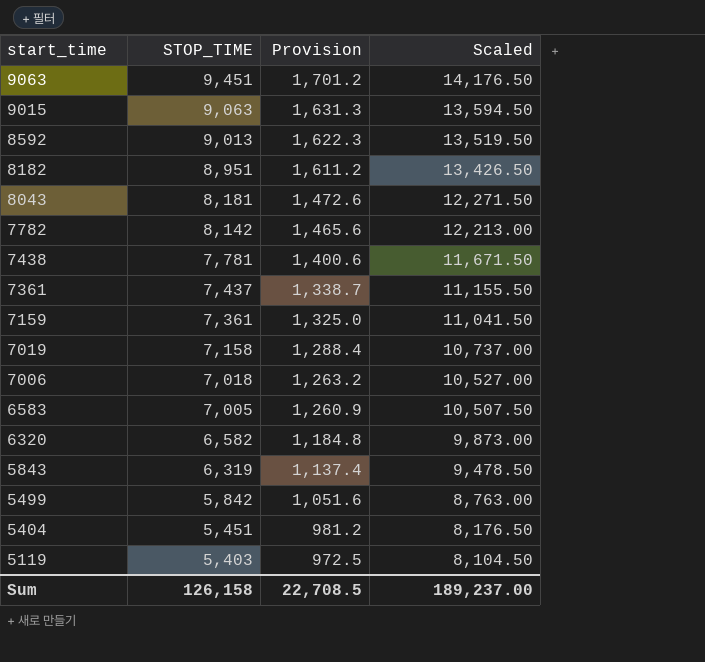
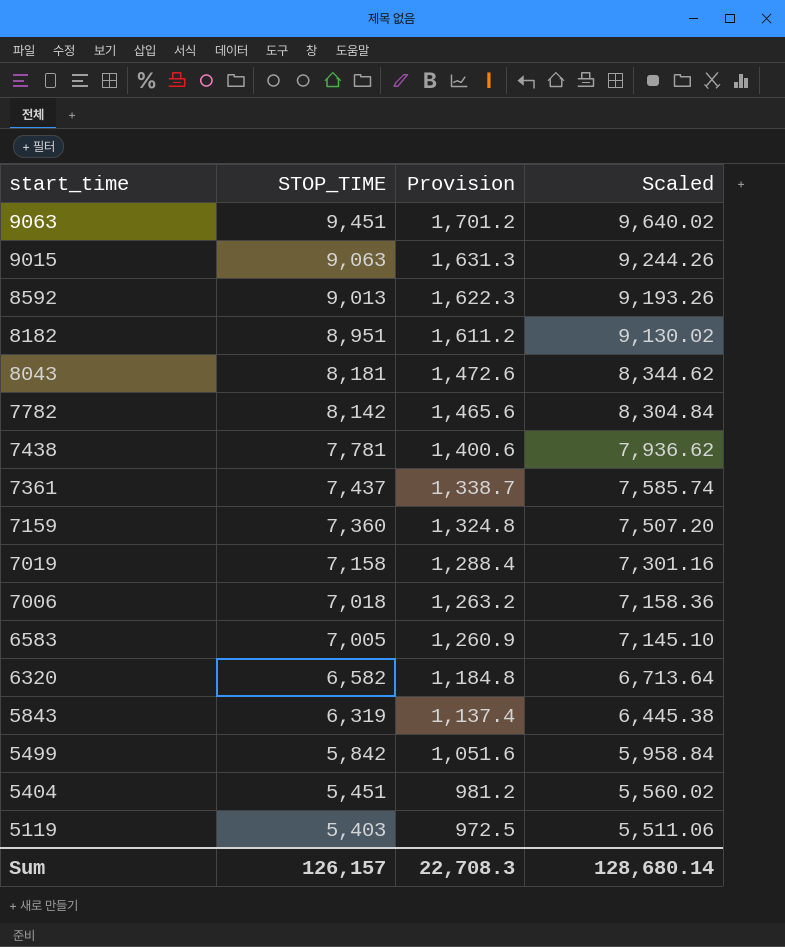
column Scaled | formula: [STOP_TIME] * 1.5 -> [STOP_TIME] * 1.02
7159 | STOP_TIME: 7,361 -> 7,360
7159 | Provision: 1,325.0 -> 1,324.8
Sum | STOP_TIME: 126,158 -> 126,157
Sum | Provision: 22,708.5 -> 22,708.3
Sum | Scaled: 189,237.00 -> 128,680.14

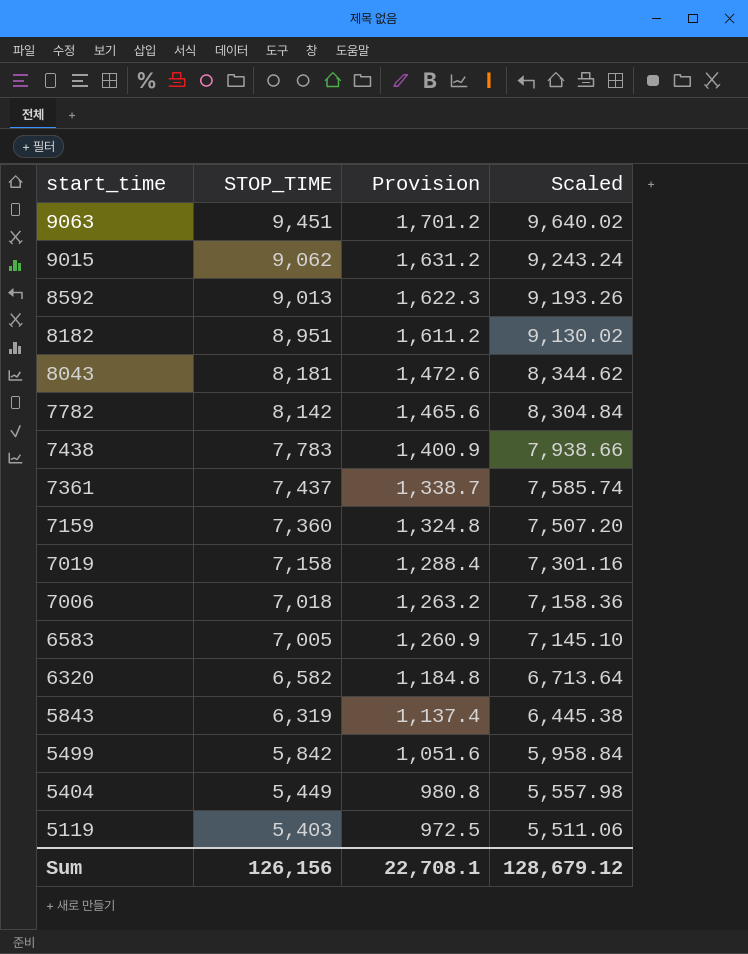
9015 | STOP_TIME: 9,063 -> 9,062
9015 | Provision: 1,631.3 -> 1,631.2
9015 | Scaled: 9,244.26 -> 9,243.24
7438 | STOP_TIME: 7,781 -> 7,783
7438 | Provision: 1,400.6 -> 1,400.9
7438 | Scaled: 7,936.62 -> 7,938.66
5404 | STOP_TIME: 5,451 -> 5,449
5404 | Provision: 981.2 -> 980.8
5404 | Scaled: 5,560.02 -> 5,557.98
Sum | STOP_TIME: 126,157 -> 126,156
Sum | Provision: 22,708.3 -> 22,708.1
Sum | Scaled: 128,680.14 -> 128,679.12

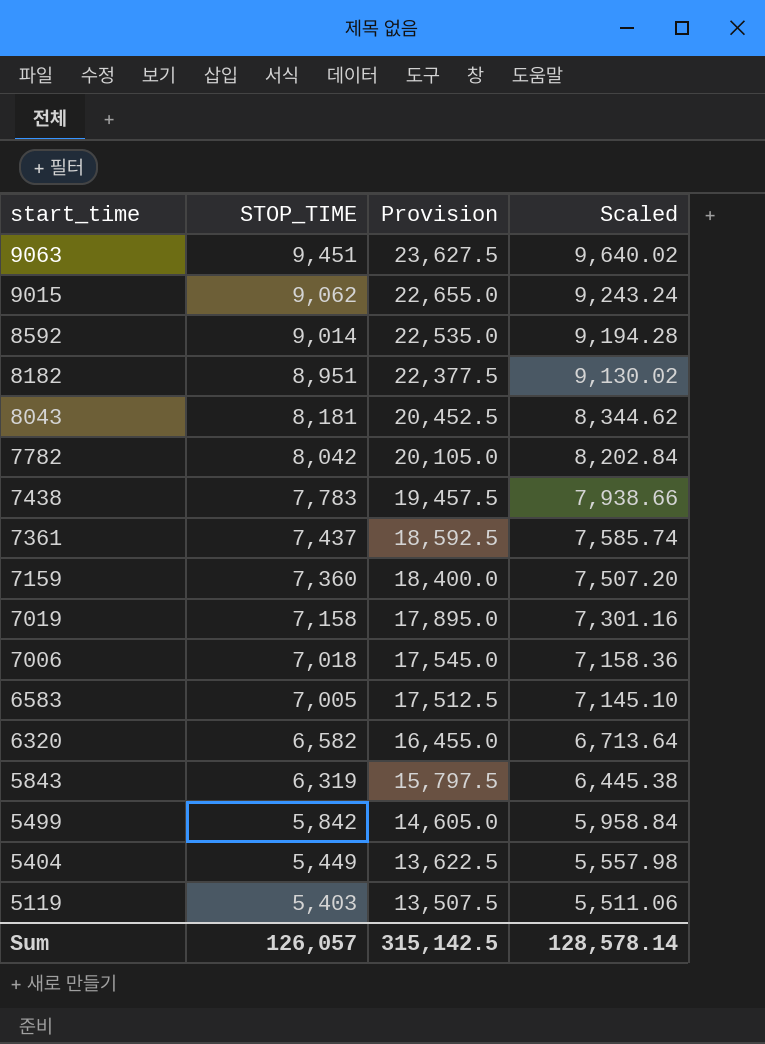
column Provision | formula: [STOP_TIME] * 0.18 -> [STOP_TIME] * 2.5
8592 | STOP_TIME: 9,013 -> 9,014
8592 | Scaled: 9,193.26 -> 9,194.28
7782 | STOP_TIME: 8,142 -> 8,042
7782 | Scaled: 8,304.84 -> 8,202.84
Sum | STOP_TIME: 126,156 -> 126,057
Sum | Provision: 22,708.1 -> 315,142.5
Sum | Scaled: 128,679.12 -> 128,578.14

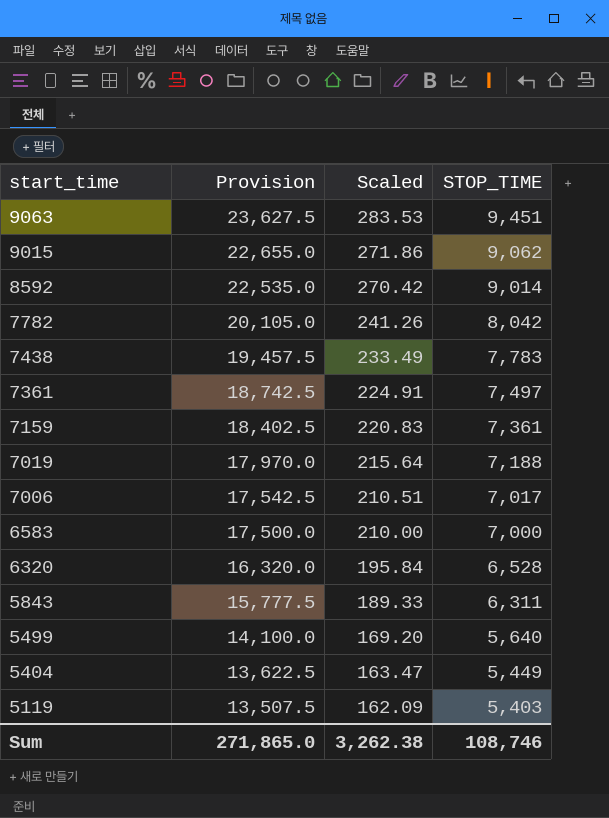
column Scaled | formula: [STOP_TIME] * 1.02 -> [STOP_TIME] * 0.03
column STOP_TIME | position: 2 -> 4
row 8182: 8,951 | 22,377.5 | 9,130.02 -> none
row 8043: 8,181 | 20,452.5 | 8,344.62 -> none
7361 | Provision: 18,592.5 -> 18,742.5
7361 | STOP_TIME: 7,437 -> 7,497
7159 | Provision: 18,400.0 -> 18,402.5
7159 | STOP_TIME: 7,360 -> 7,361
7019 | Provision: 17,895.0 -> 17,970.0
7019 | STOP_TIME: 7,158 -> 7,188
7006 | Provision: 17,545.0 -> 17,542.5
7006 | STOP_TIME: 7,018 -> 7,017
6583 | Provision: 17,512.5 -> 17,500.0
6583 | STOP_TIME: 7,005 -> 7,000
6320 | Provision: 16,455.0 -> 16,320.0
6320 | STOP_TIME: 6,582 -> 6,528
5843 | Provision: 15,797.5 -> 15,777.5
5843 | STOP_TIME: 6,319 -> 6,311
5499 | Provision: 14,605.0 -> 14,100.0
5499 | STOP_TIME: 5,842 -> 5,640
Sum | Provision: 315,142.5 -> 271,865.0
Sum | Scaled: 128,578.14 -> 3,262.38
Sum | STOP_TIME: 126,057 -> 108,746

